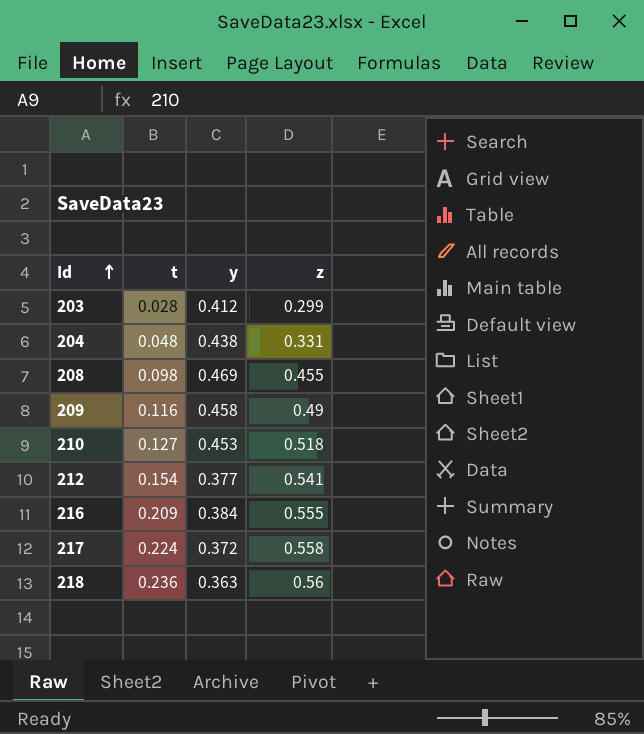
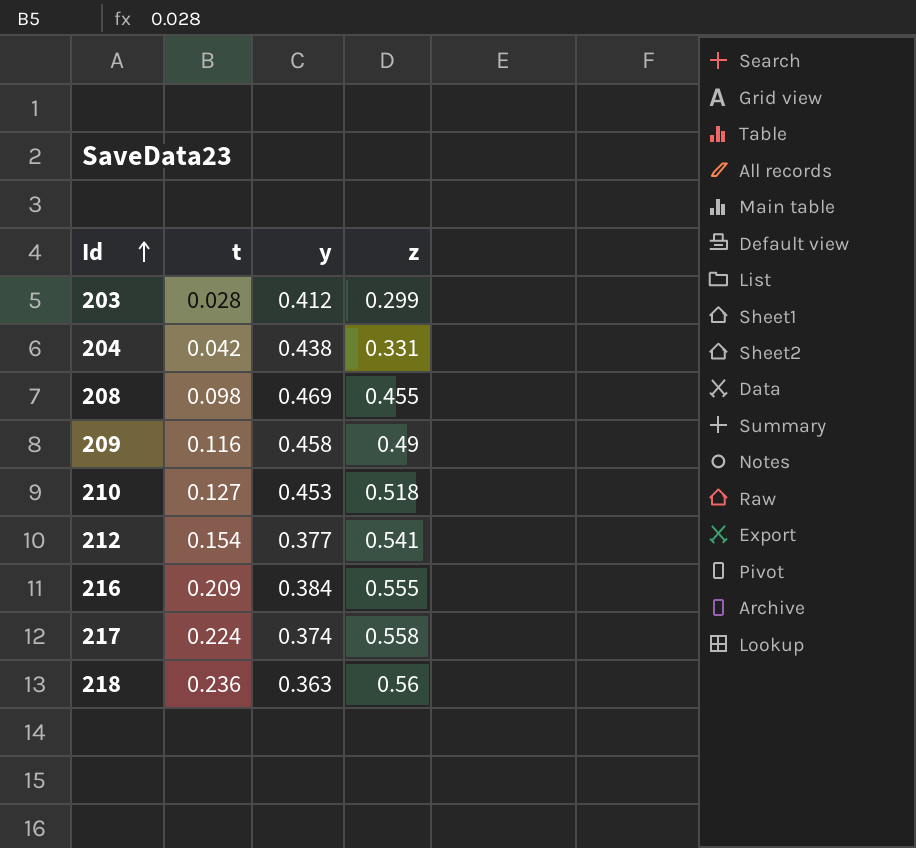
204 | t: 0.048 -> 0.042
217 | y: 0.372 -> 0.374

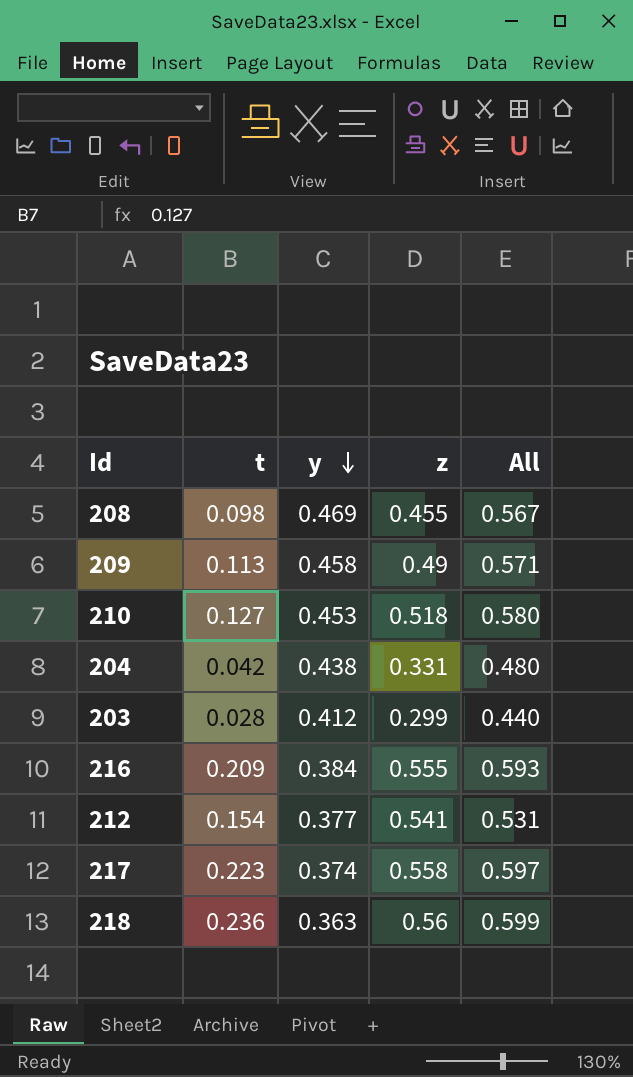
row order: Id ascending -> y descending
column All | formula: none -> [t] + [y]
209 | t: 0.116 -> 0.113
217 | t: 0.224 -> 0.223

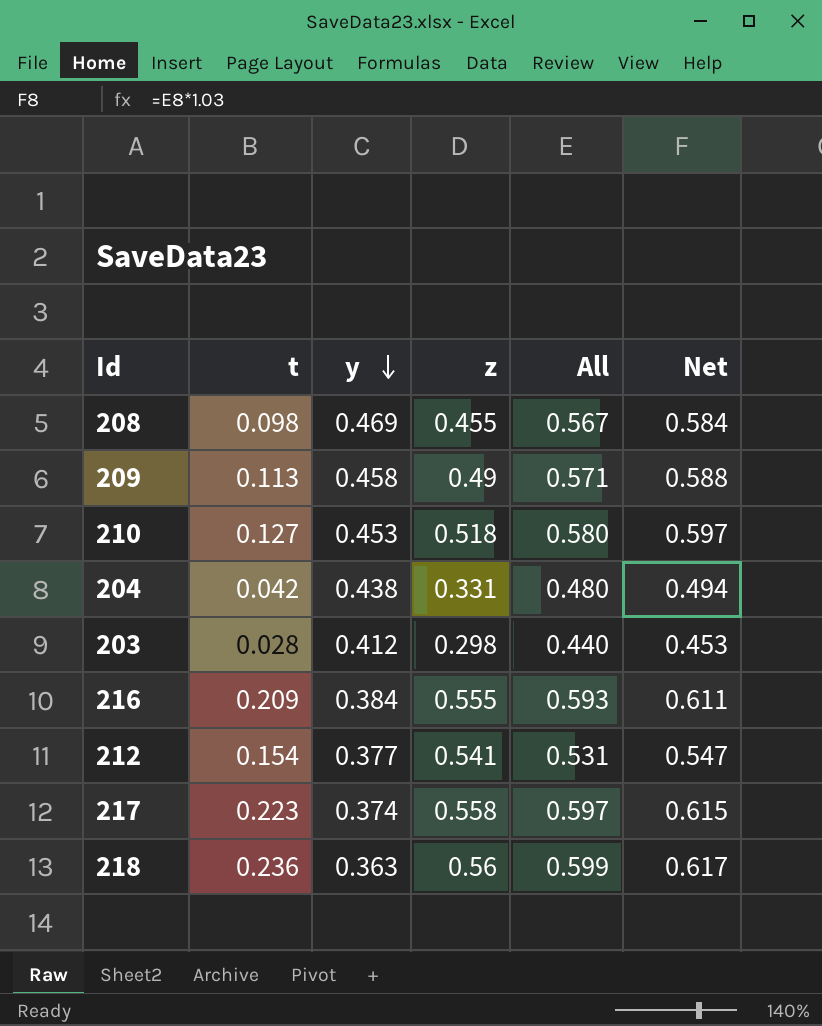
column Net | formula: none -> [All] * 1.03
203 | z: 0.299 -> 0.298

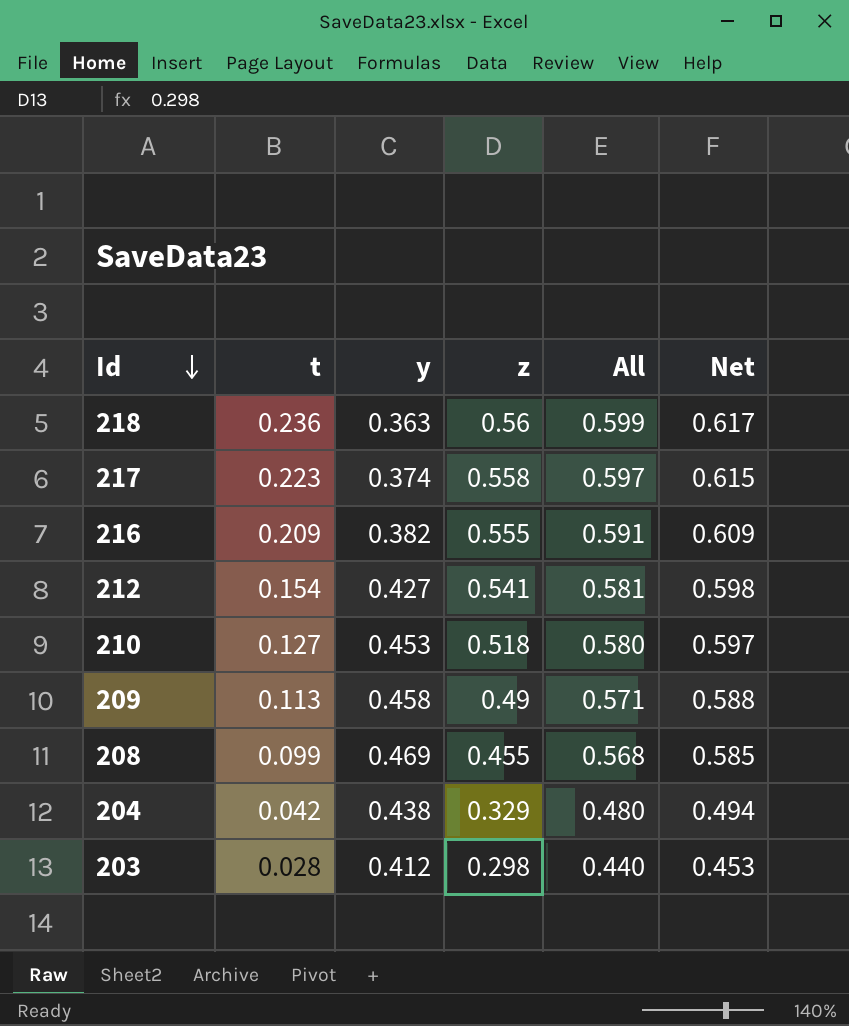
row order: y descending -> Id descending
216 | y: 0.384 -> 0.382
216 | All: 0.593 -> 0.591
216 | Net: 0.611 -> 0.609
212 | y: 0.377 -> 0.427
212 | All: 0.531 -> 0.581
212 | Net: 0.547 -> 0.598
208 | t: 0.098 -> 0.099
208 | All: 0.567 -> 0.568
208 | Net: 0.584 -> 0.585
204 | z: 0.331 -> 0.329

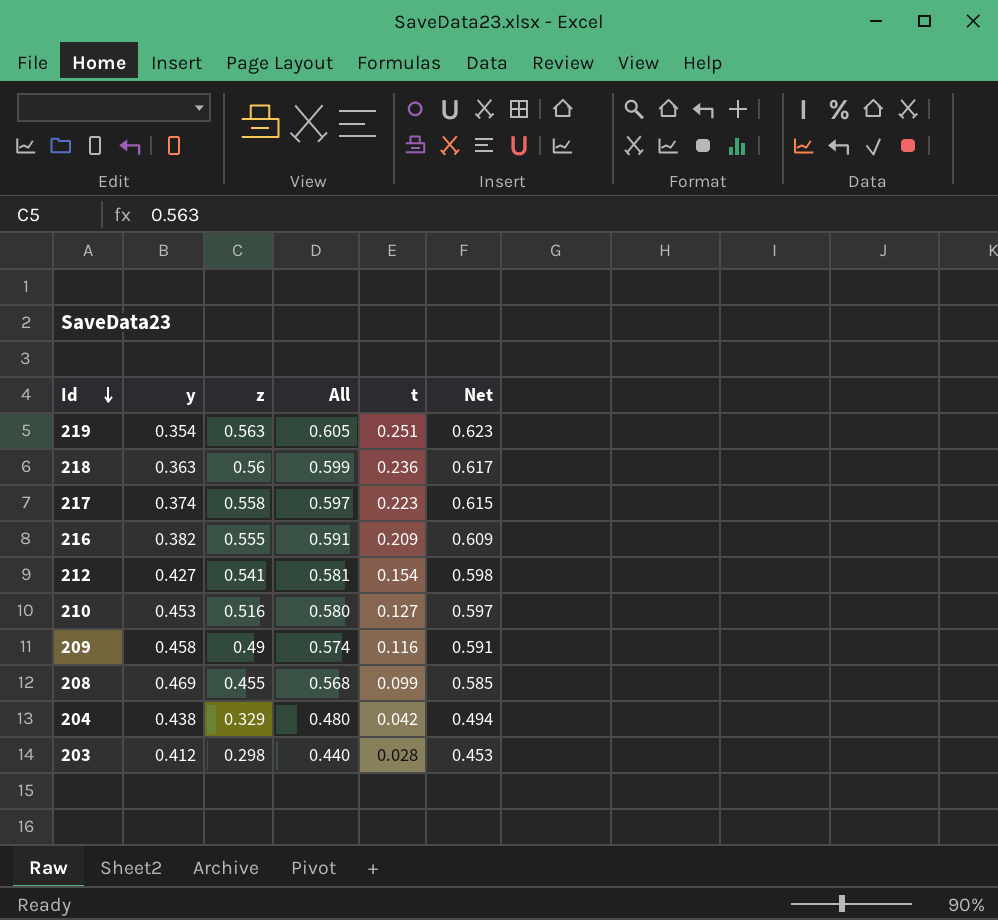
column t | position: 2 -> 5
row 219: none -> 0.354 | 0.563 | 0.605 | 0.251 | 0.623
210 | z: 0.518 -> 0.516
209 | All: 0.571 -> 0.574
209 | t: 0.113 -> 0.116
209 | Net: 0.588 -> 0.591

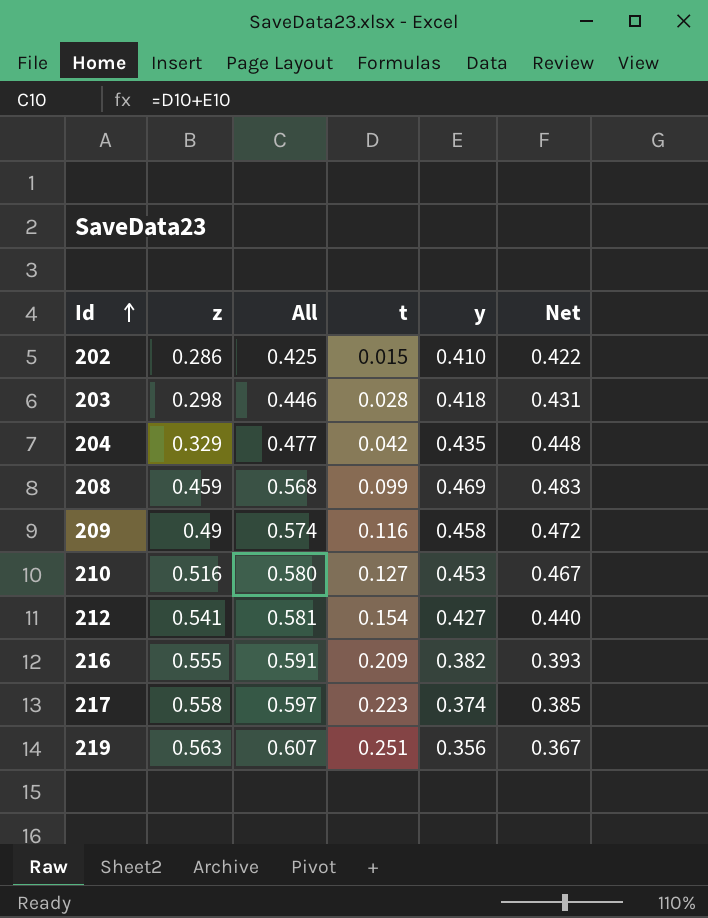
row order: Id descending -> Id ascending
column y | position: 2 -> 5
column Net | formula: [All] * 1.03 -> [y] * 1.03
row 218: 0.363 | 0.56 | 0.599 | 0.236 | 0.617 -> none
row 202: none -> 0.286 | 0.425 | 0.015 | 0.410 | 0.422
203 | All: 0.440 -> 0.446
203 | y: 0.412 -> 0.418
204 | All: 0.480 -> 0.477
204 | y: 0.438 -> 0.435
208 | z: 0.455 -> 0.459
219 | All: 0.605 -> 0.607
219 | y: 0.354 -> 0.356

